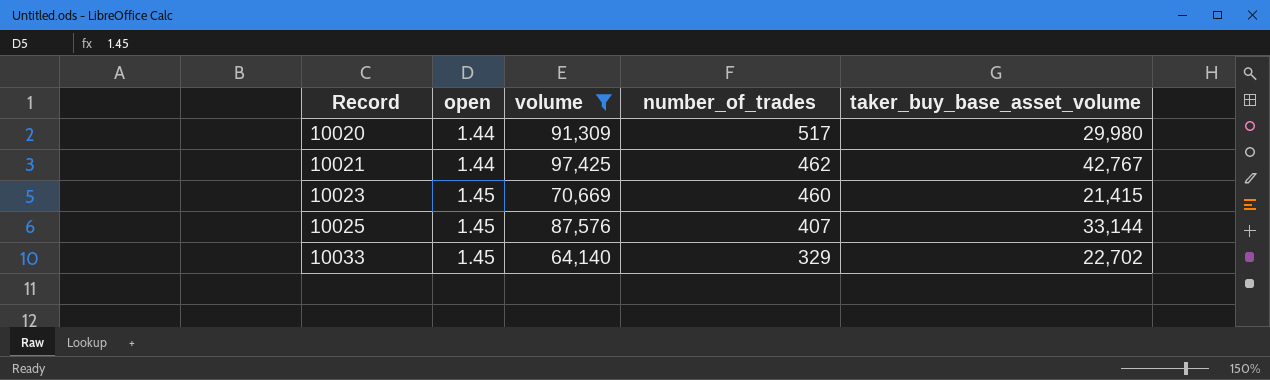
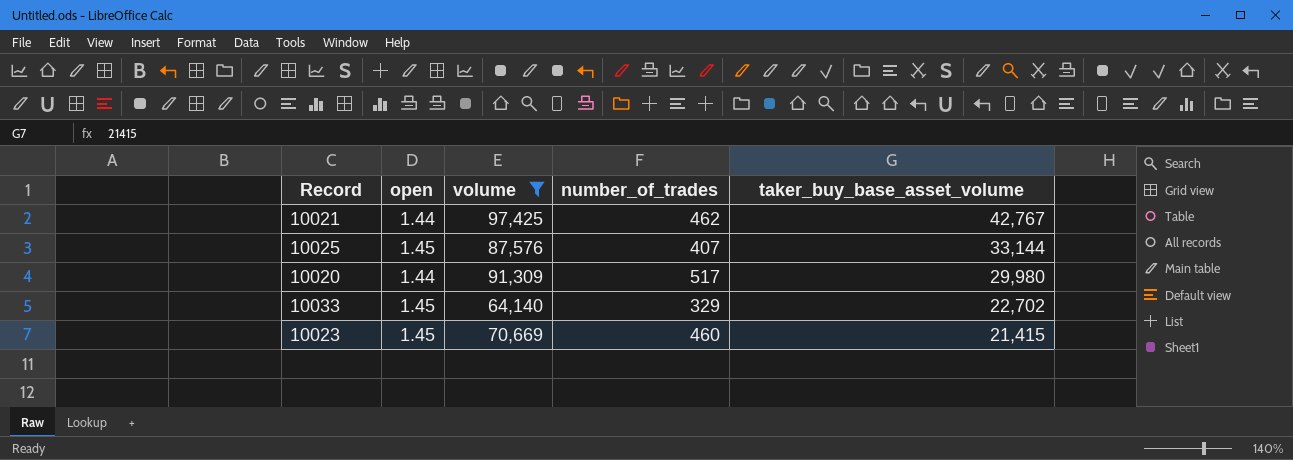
row order: Record ascending -> taker_buy_base_asset_volume descending

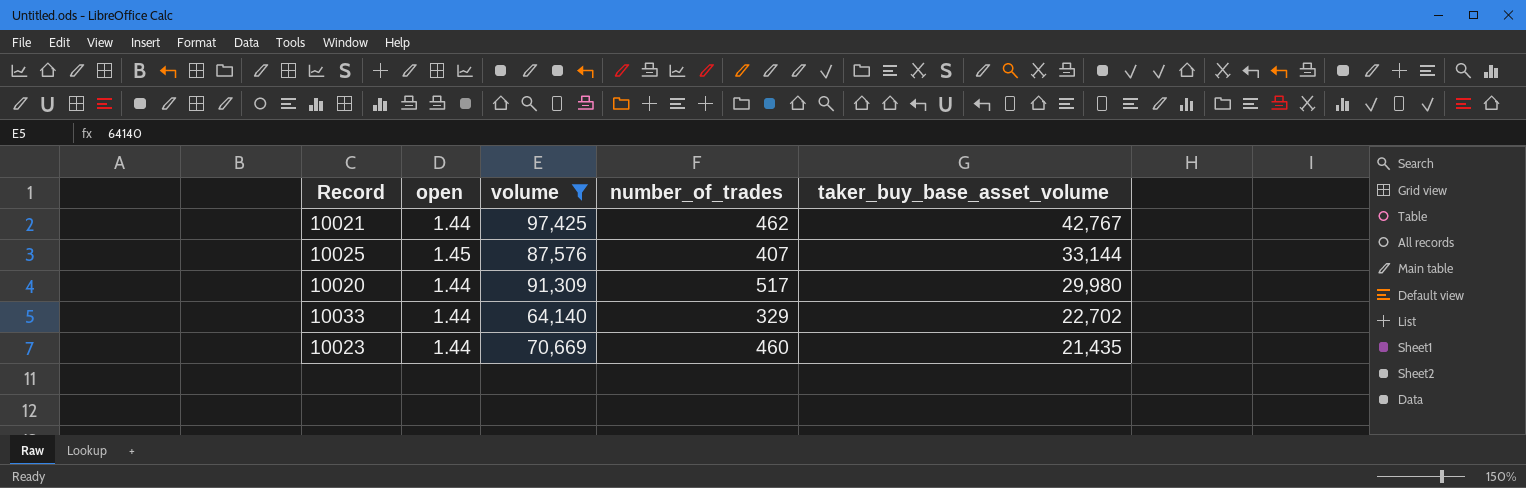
10033 | open: 1.45 -> 1.44
10023 | open: 1.45 -> 1.44
10023 | taker_buy_base_asset_volume: 21,415 -> 21,435

